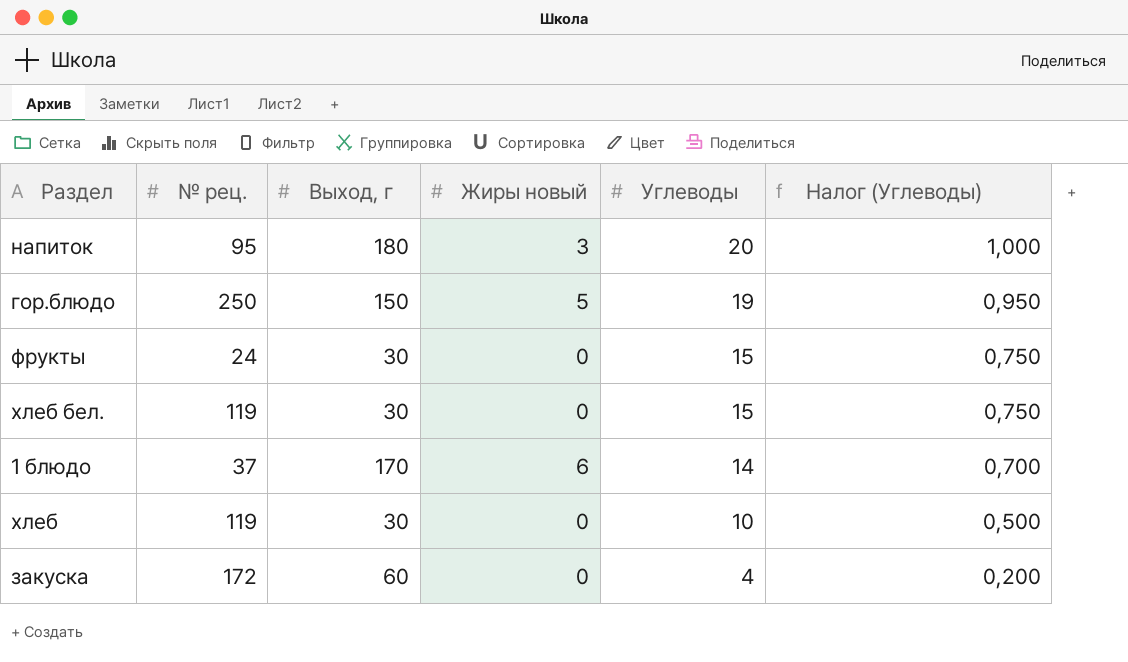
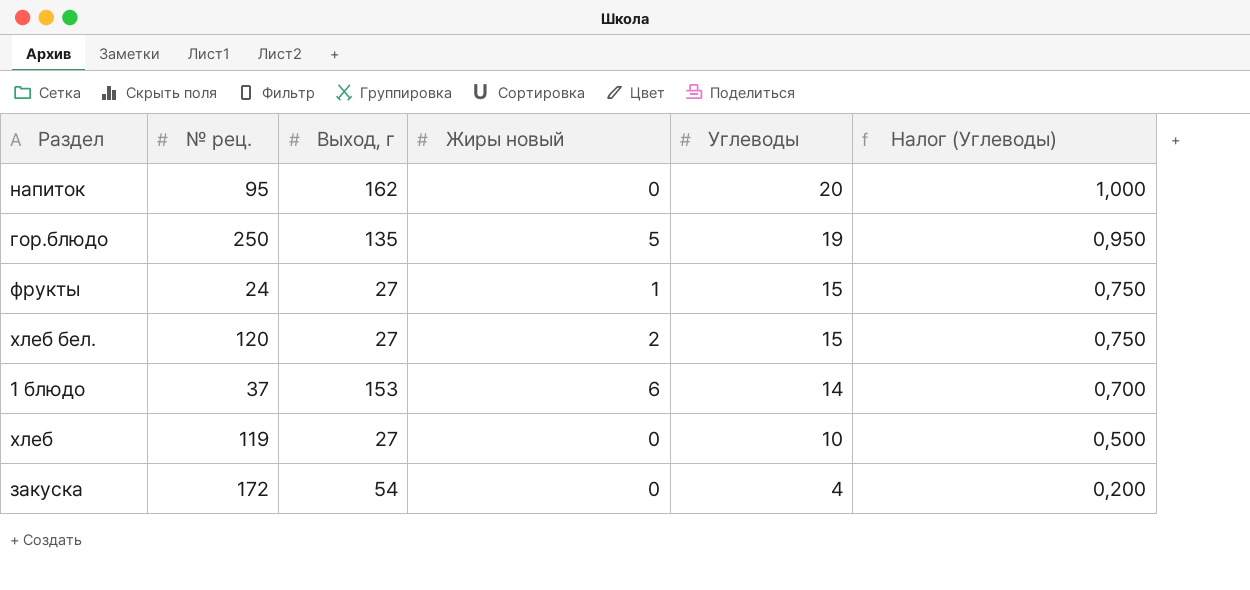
напиток | Выход, г: 180 -> 162
напиток | Жиры новый: 3 -> 0
гор.блюдо | Выход, г: 150 -> 135
фрукты | Выход, г: 30 -> 27
фрукты | Жиры новый: 0 -> 1
хлеб бел. | № рец.: 119 -> 120
хлеб бел. | Выход, г: 30 -> 27
хлеб бел. | Жиры новый: 0 -> 2
1 блюдо | Выход, г: 170 -> 153
хлеб | Выход, г: 30 -> 27
закуска | Выход, г: 60 -> 54

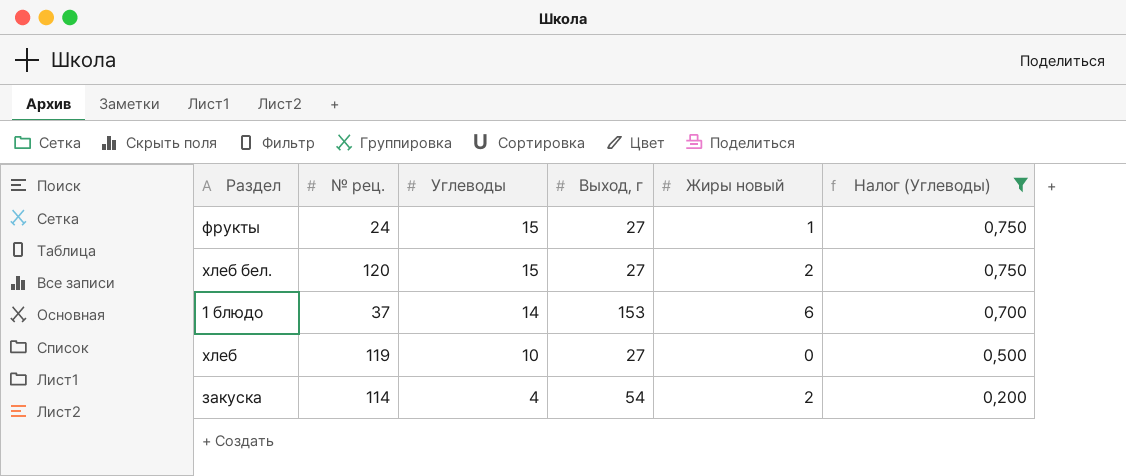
filter: none -> Налог (Углеводы) <= 0,750
column Углеводы | position: 5 -> 3
закуска | № рец.: 172 -> 114
закуска | Жиры новый: 0 -> 2

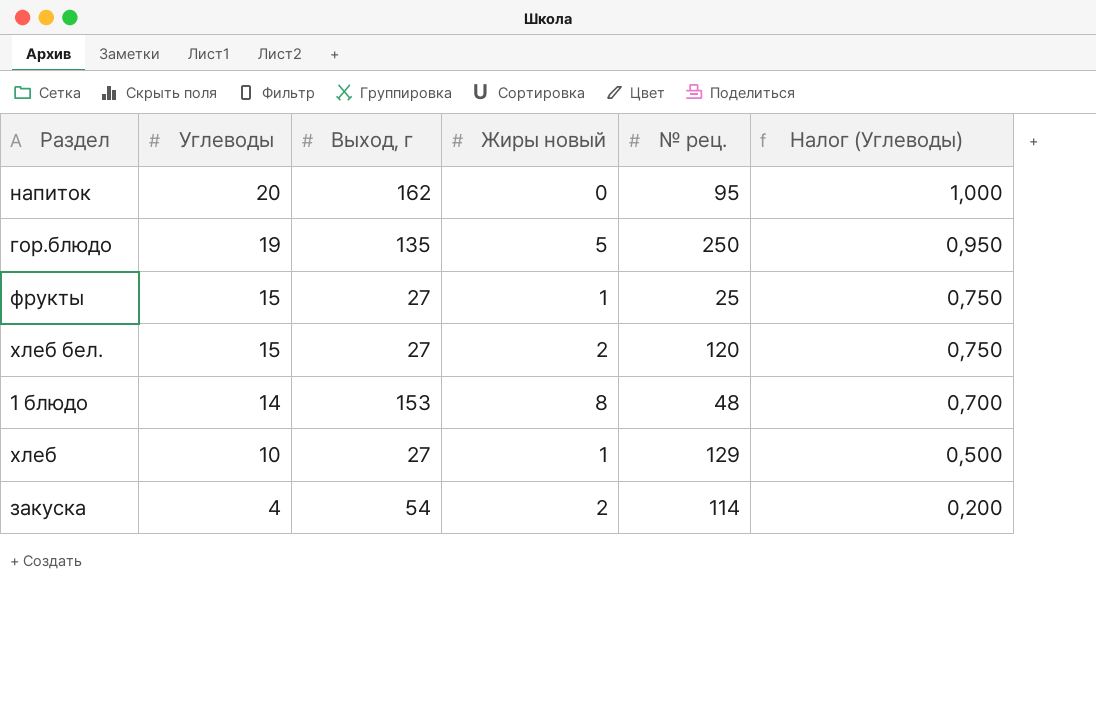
filter: Налог (Углеводы) <= 0,750 -> none
column № рец. | position: 2 -> 5
фрукты | № рец.: 24 -> 25
1 блюдо | Жиры новый: 6 -> 8
1 блюдо | № рец.: 37 -> 48
хлеб | Жиры новый: 0 -> 1
хлеб | № рец.: 119 -> 129

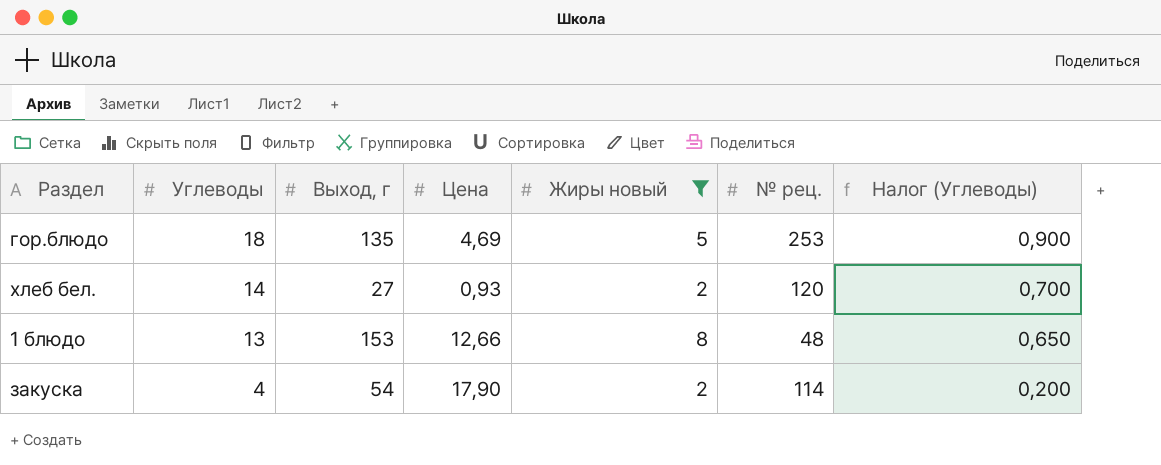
filter: none -> Жиры новый >= 2
column Цена | position: none -> 4
гор.блюдо | Углеводы: 19 -> 18
гор.блюдо | № рец.: 250 -> 253
гор.блюдо | Налог (Углеводы): 0,950 -> 0,900
хлеб бел. | Углеводы: 15 -> 14
хлеб бел. | Налог (Углеводы): 0,750 -> 0,700
1 блюдо | Углеводы: 14 -> 13
1 блюдо | Налог (Углеводы): 0,700 -> 0,650

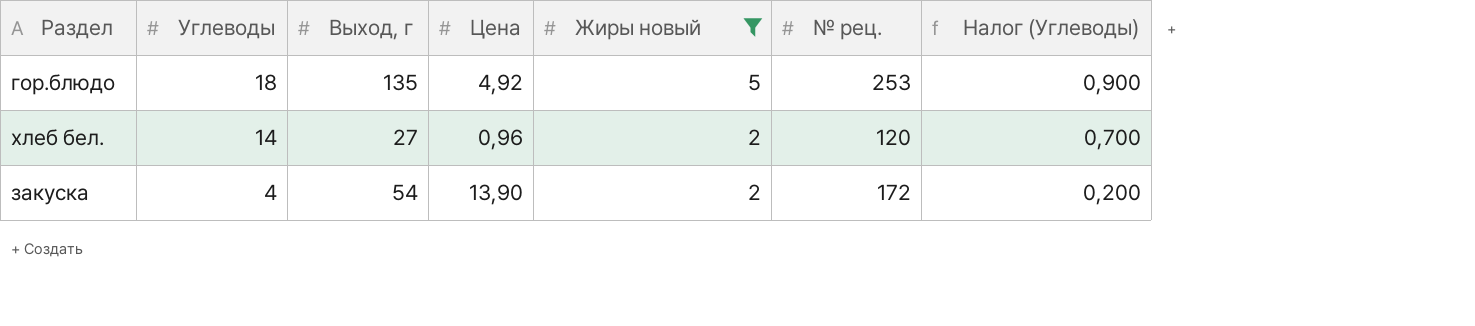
row 1 блюдо: 13 | 153 | 12,66 | 8 | 48 | 0,650 -> none
гор.блюдо | Цена: 4,69 -> 4,92
хлеб бел. | Цена: 0,93 -> 0,96
закуска | Цена: 17,90 -> 13,90
закуска | № рец.: 114 -> 172

